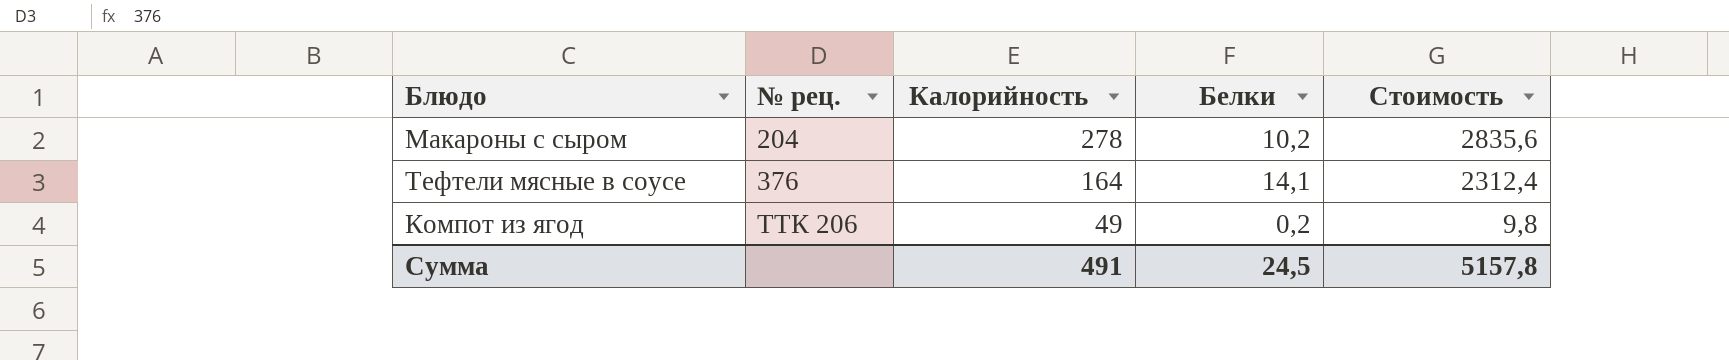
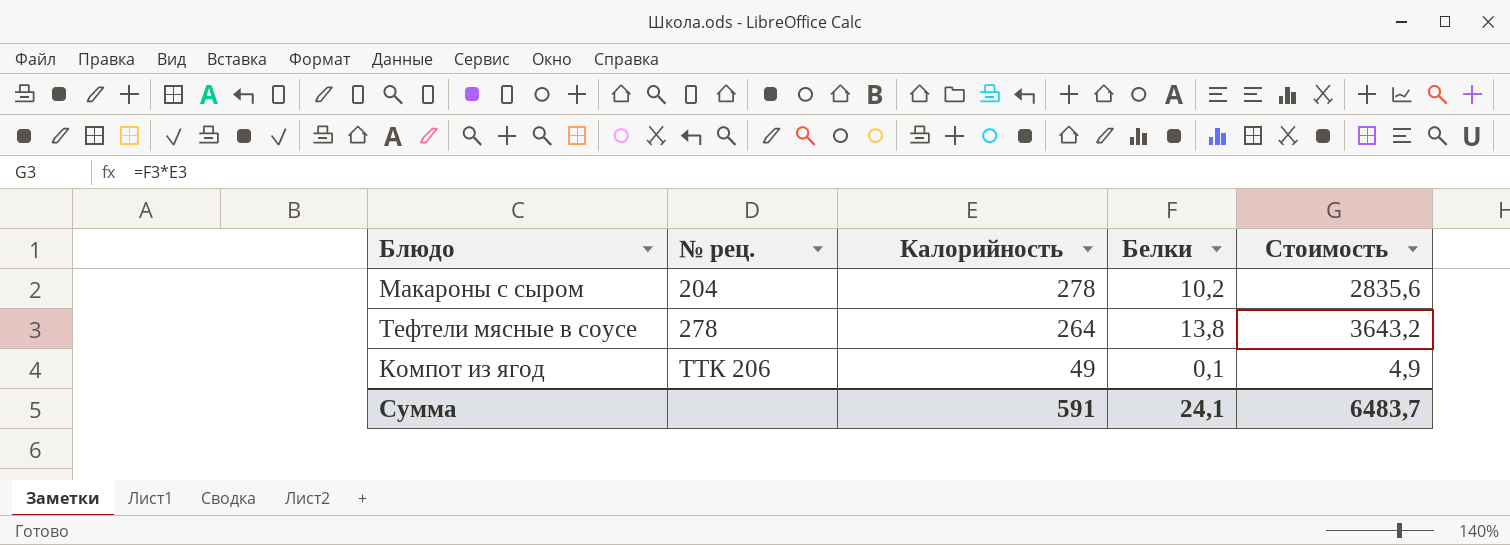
Тефтели мясные в соусе | № рец.: 376 -> 278
Тефтели мясные в соусе | Калорийность: 164 -> 264
Тефтели мясные в соусе | Белки: 14,1 -> 13,8
Тефтели мясные в соусе | Стоимость: 2312,4 -> 3643,2
Компот из ягод | Белки: 0,2 -> 0,1
Компот из ягод | Стоимость: 9,8 -> 4,9
Сумма | Калорийность: 491 -> 591
Сумма | Белки: 24,5 -> 24,1
Сумма | Стоимость: 5157,8 -> 6483,7

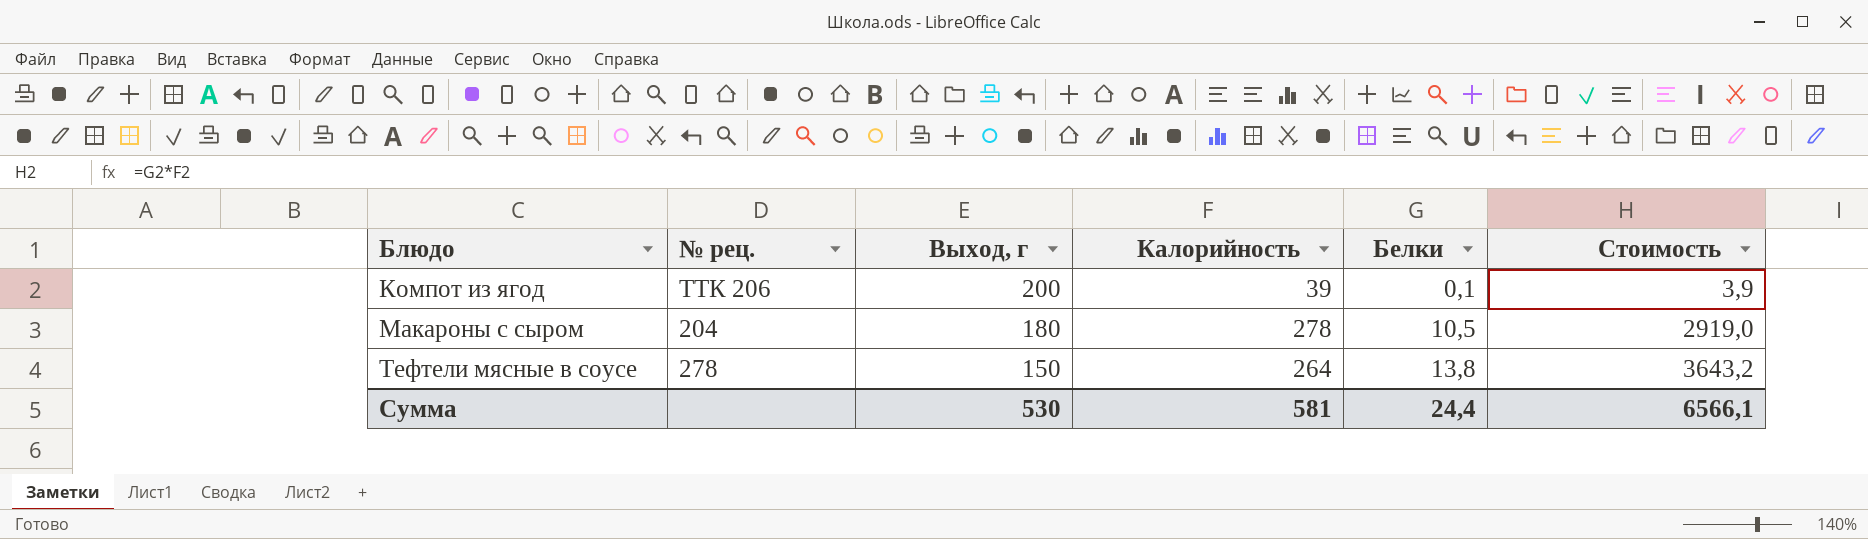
row order: № рец. ascending -> Блюдо ascending
column Выход, г | position: none -> 3
Компот из ягод | Калорийность: 49 -> 39
Компот из ягод | Стоимость: 4,9 -> 3,9
Макароны с сыром | Белки: 10,2 -> 10,5
Макароны с сыром | Стоимость: 2835,6 -> 2919,0
Сумма | Калорийность: 591 -> 581
Сумма | Белки: 24,1 -> 24,4
Сумма | Стоимость: 6483,7 -> 6566,1

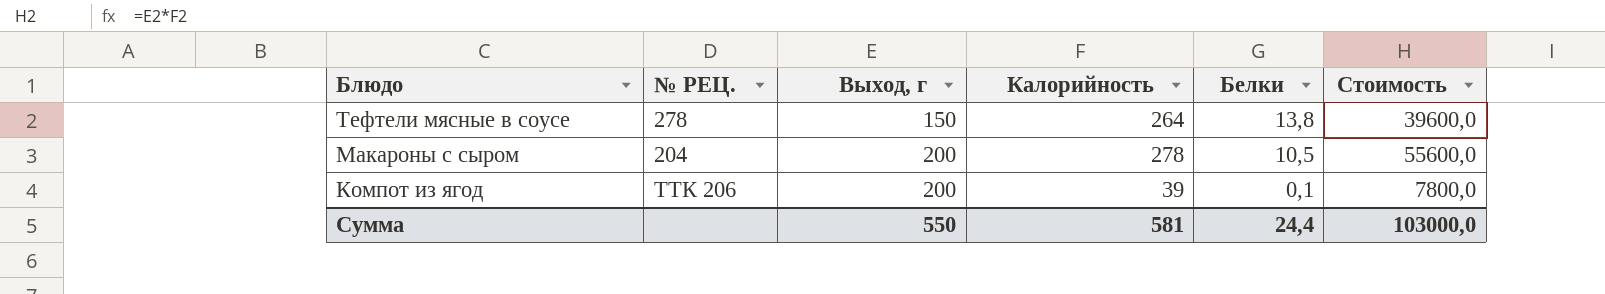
row order: Блюдо ascending -> Блюдо descending
column name: № рец. -> № РЕЦ.
column Стоимость | formula: [Калорийность] * [Белки] -> [Выход, г] * [Калорийность]
Макароны с сыром | Выход, г: 180 -> 200
Сумма | Выход, г: 530 -> 550
Сумма | Стоимость: 6566,1 -> 103000,0

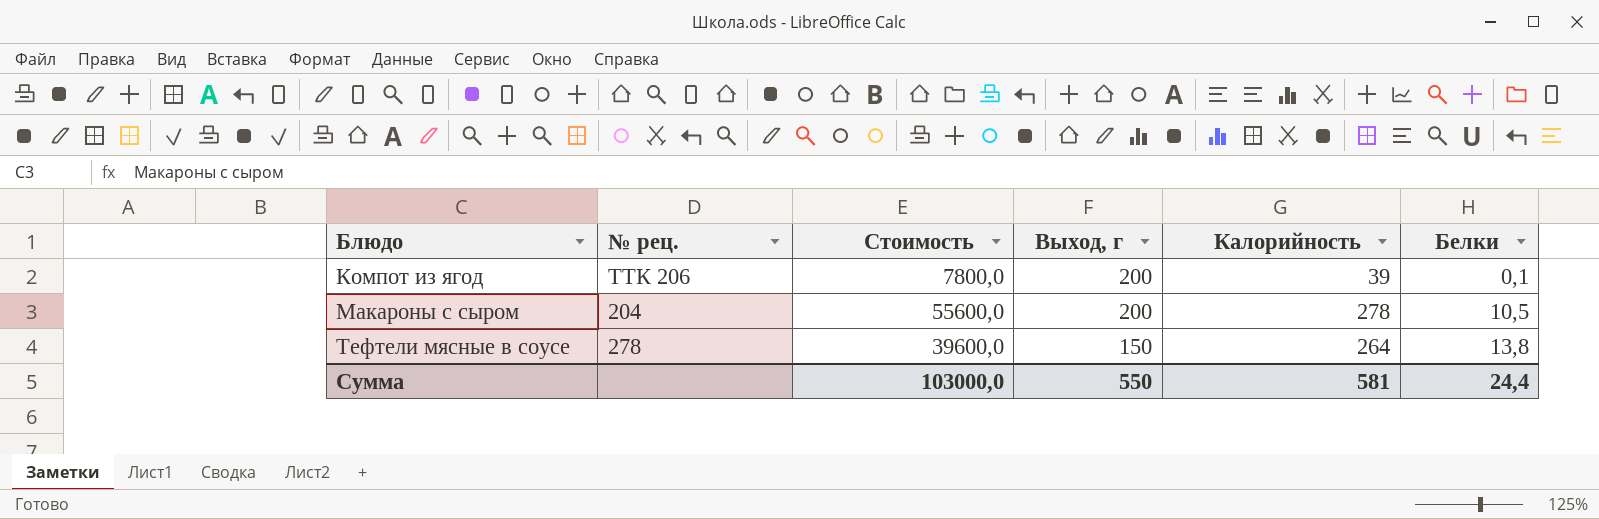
row order: Блюдо descending -> Блюдо ascending
column name: № РЕЦ. -> № рец.
column Стоимость | position: 6 -> 3

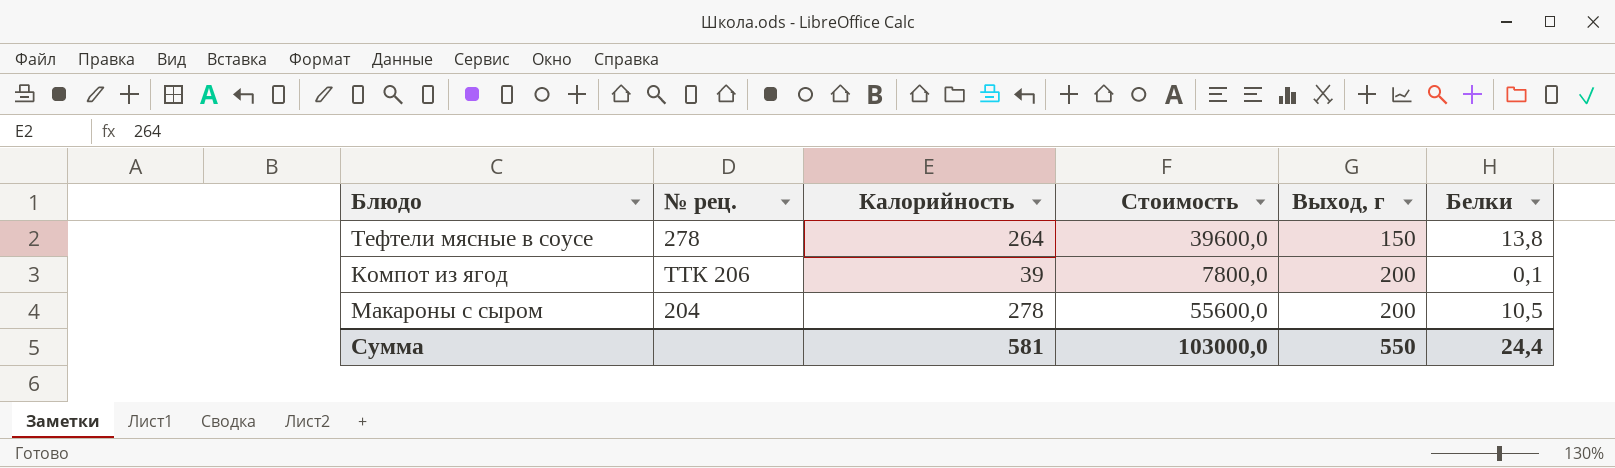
row order: Блюдо ascending -> Выход, г ascending
column Калорийность | position: 5 -> 3

